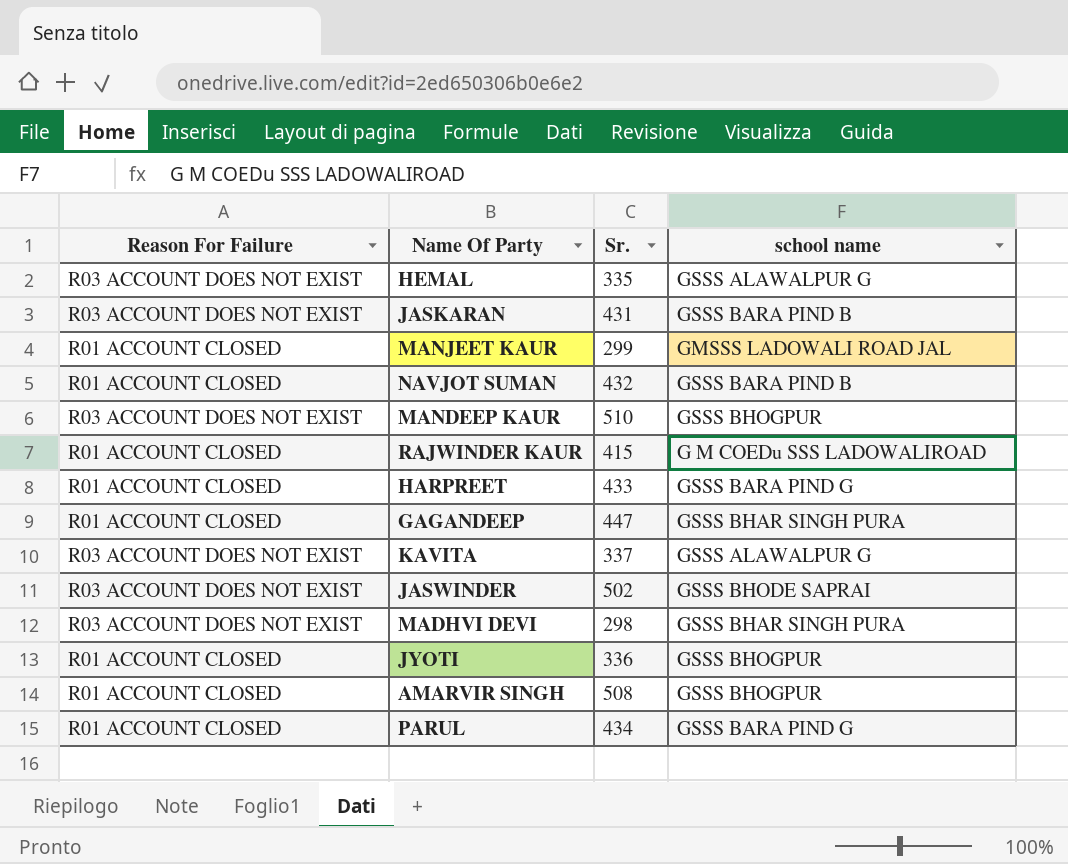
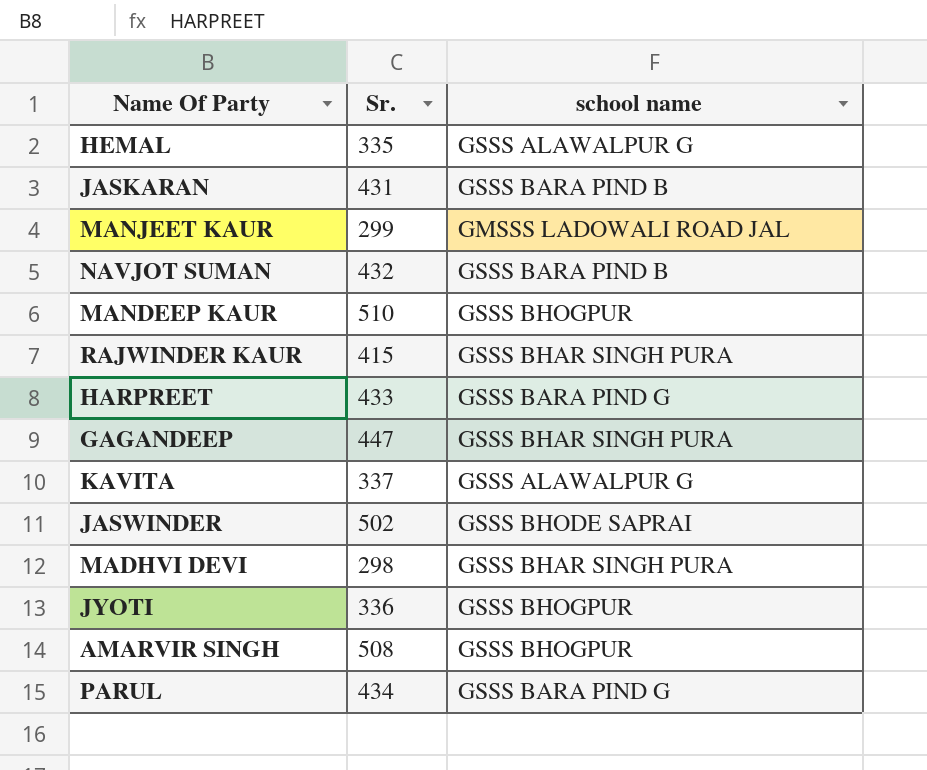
column Reason For Failure | position: 1 -> none
RAJWINDER KAUR | school name: G M COEDu SSS LADOWALIROAD -> GSSS BHAR SINGH PURA

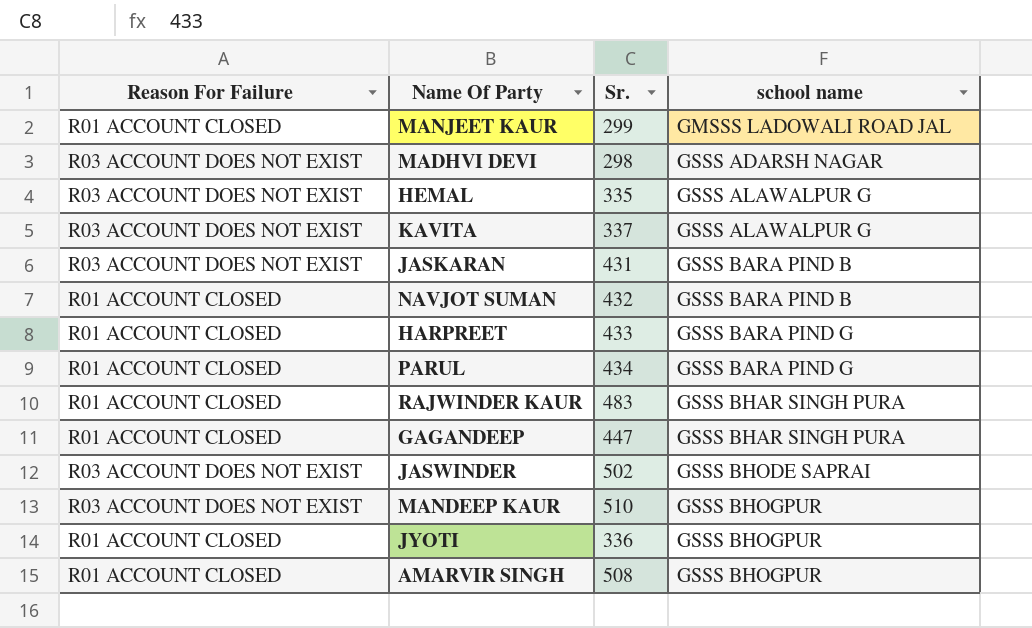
row order: none -> school name ascending
column Reason For Failure | position: none -> 1
MADHVI DEVI | school name: GSSS BHAR SINGH PURA -> GSSS ADARSH NAGAR
RAJWINDER KAUR | Sr.: 415 -> 483

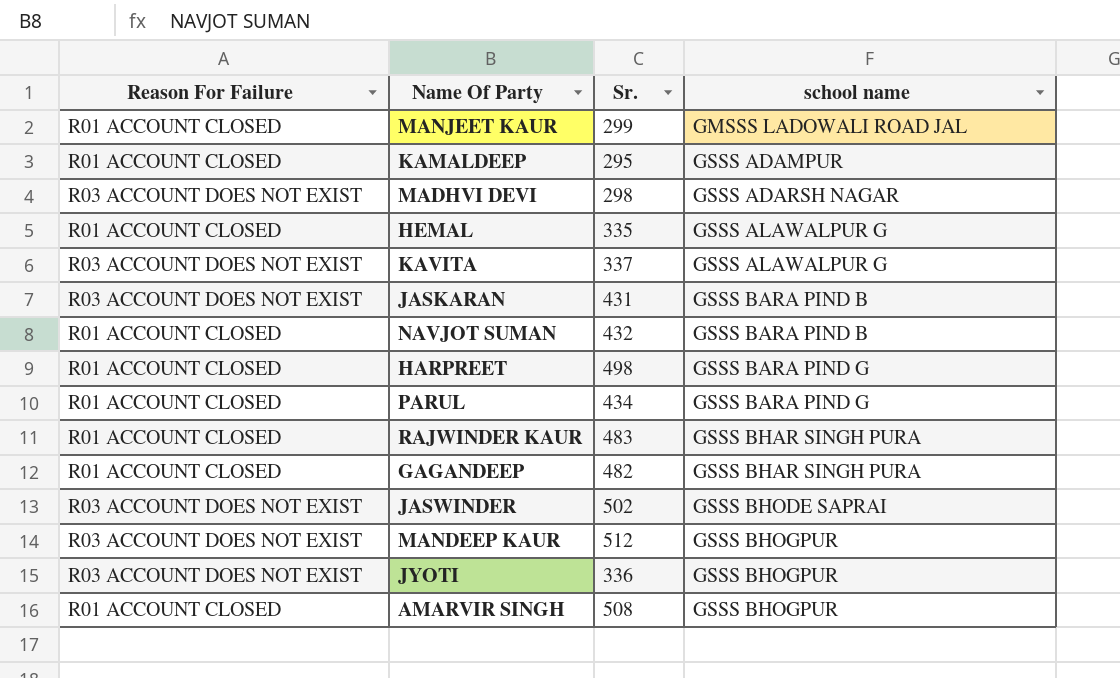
row KAMALDEEP: none -> R01 ACCOUNT CLOSED | 295 | GSSS ADAMPUR
HEMAL | Reason For Failure: R03 ACCOUNT DOES NOT EXIST -> R01 ACCOUNT CLOSED
HARPREET | Sr.: 433 -> 498
GAGANDEEP | Sr.: 447 -> 482
MANDEEP KAUR | Sr.: 510 -> 512
JYOTI | Reason For Failure: R01 ACCOUNT CLOSED -> R03 ACCOUNT DOES NOT EXIST

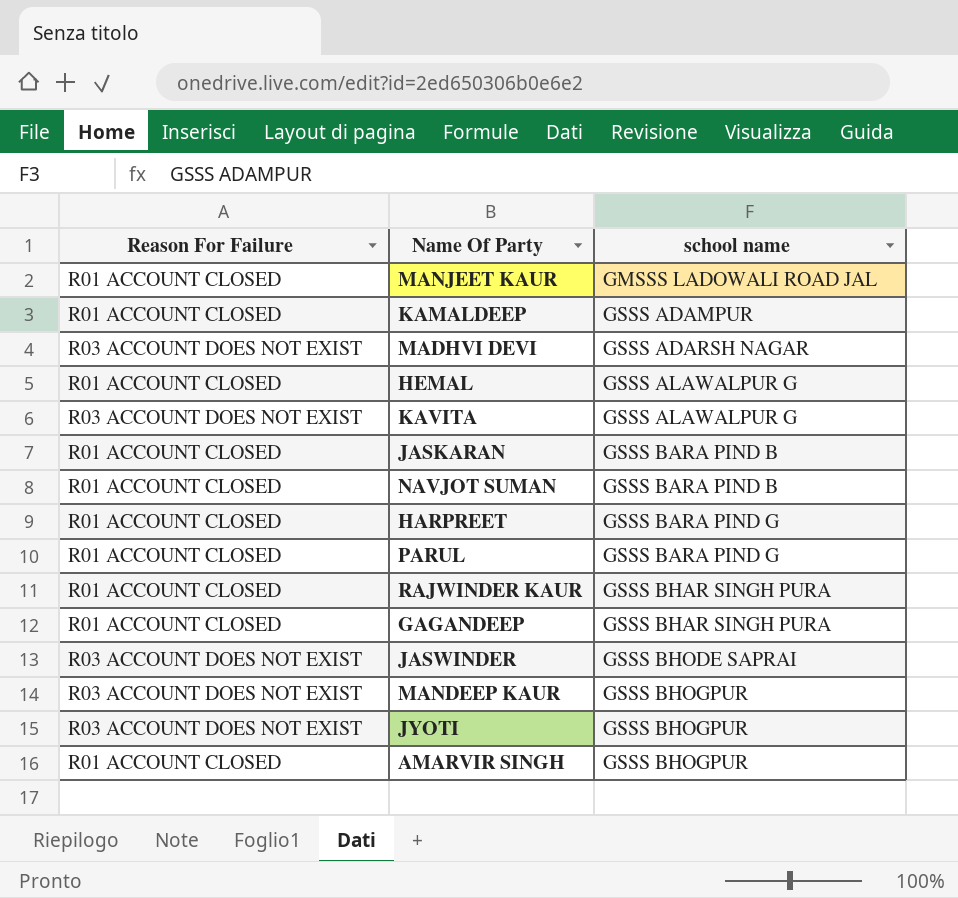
column Sr. | position: 3 -> none
JASKARAN | Reason For Failure: R03 ACCOUNT DOES NOT EXIST -> R01 ACCOUNT CLOSED

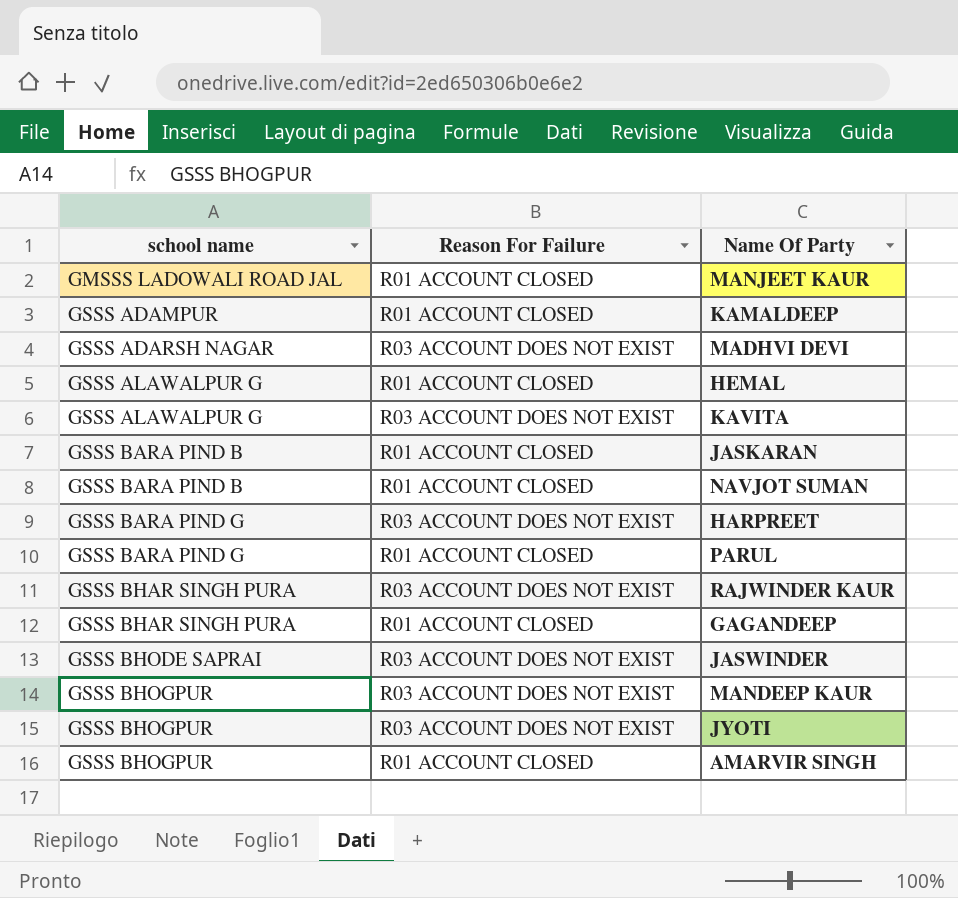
column school name | position: 3 -> 1
HARPREET | Reason For Failure: R01 ACCOUNT CLOSED -> R03 ACCOUNT DOES NOT EXIST
RAJWINDER KAUR | Reason For Failure: R01 ACCOUNT CLOSED -> R03 ACCOUNT DOES NOT EXIST

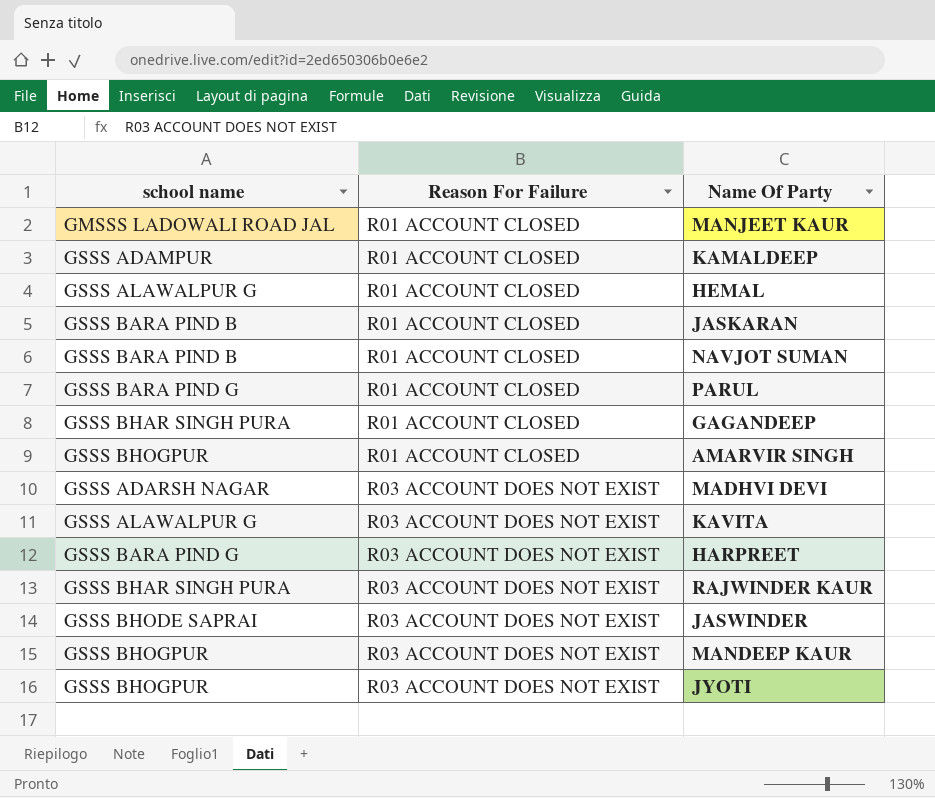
row order: school name ascending -> Reason For Failure ascending

